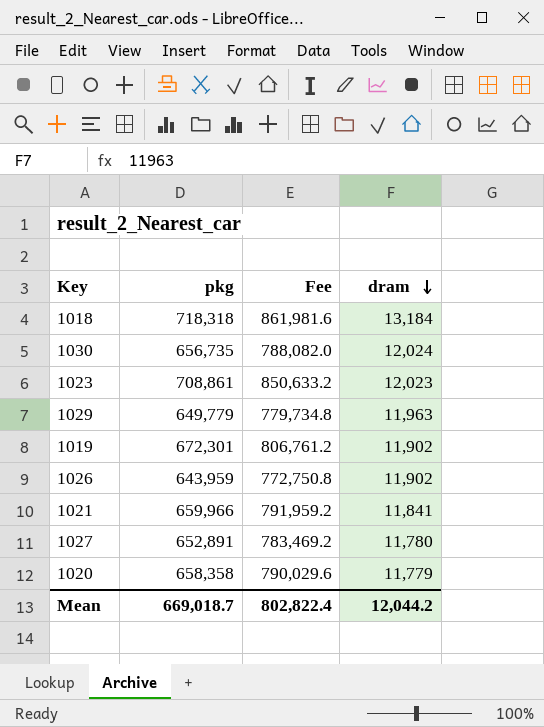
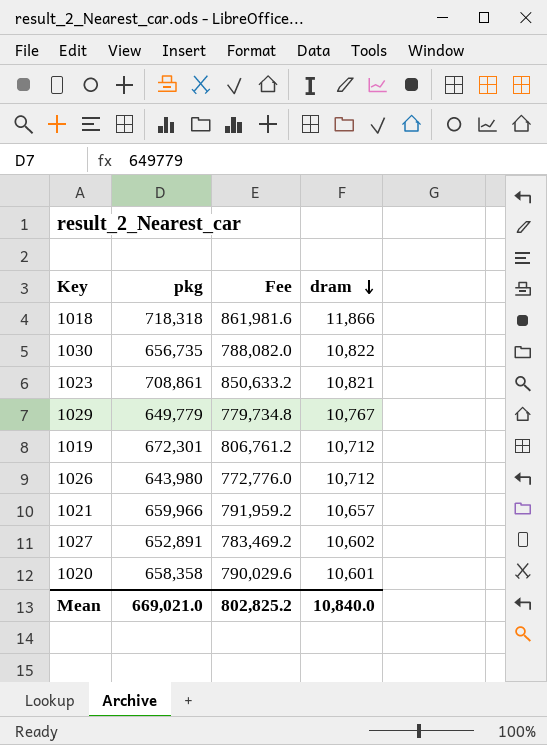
1018 | dram: 13,184 -> 11,866
1030 | dram: 12,024 -> 10,822
1023 | dram: 12,023 -> 10,821
1029 | dram: 11,963 -> 10,767
1019 | dram: 11,902 -> 10,712
1026 | pkg: 643,959 -> 643,980
1026 | Fee: 772,750.8 -> 772,776.0
1026 | dram: 11,902 -> 10,712
1021 | dram: 11,841 -> 10,657
1027 | dram: 11,780 -> 10,602
1020 | dram: 11,779 -> 10,601
Mean | pkg: 669,018.7 -> 669,021.0
Mean | Fee: 802,822.4 -> 802,825.2
Mean | dram: 12,044.2 -> 10,840.0

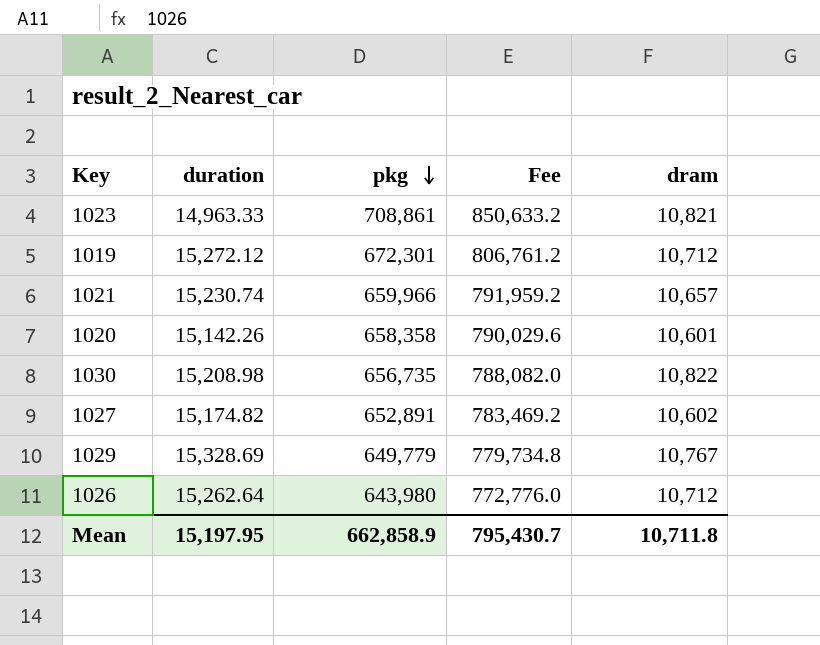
row order: dram descending -> pkg descending
column duration | position: none -> 2
row 1018: 718,318 | 861,981.6 | 11,866 -> none
Mean | pkg: 669,021.0 -> 662,858.9
Mean | Fee: 802,825.2 -> 795,430.7
Mean | dram: 10,840.0 -> 10,711.8

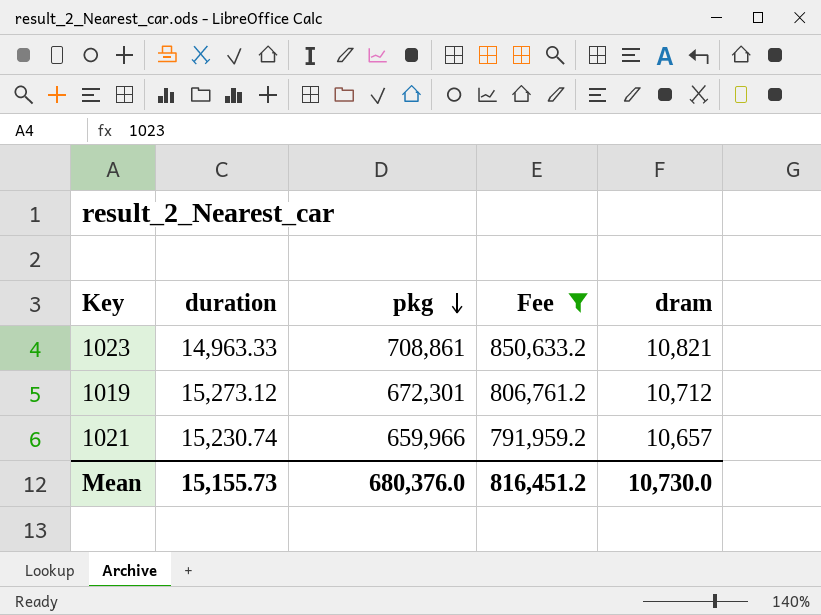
filter: none -> Fee >= 791,959.2
1019 | duration: 15,272.12 -> 15,273.12
Mean | duration: 15,197.95 -> 15,155.73
Mean | pkg: 662,858.9 -> 680,376.0
Mean | Fee: 795,430.7 -> 816,451.2
Mean | dram: 10,711.8 -> 10,730.0

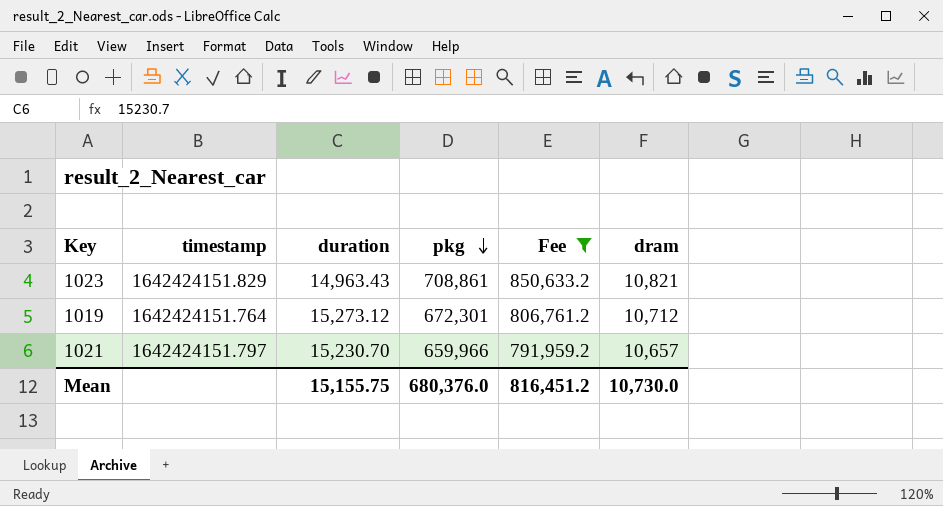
column timestamp | position: none -> 2
1023 | duration: 14,963.33 -> 14,963.43
1021 | duration: 15,230.74 -> 15,230.70
Mean | duration: 15,155.73 -> 15,155.75

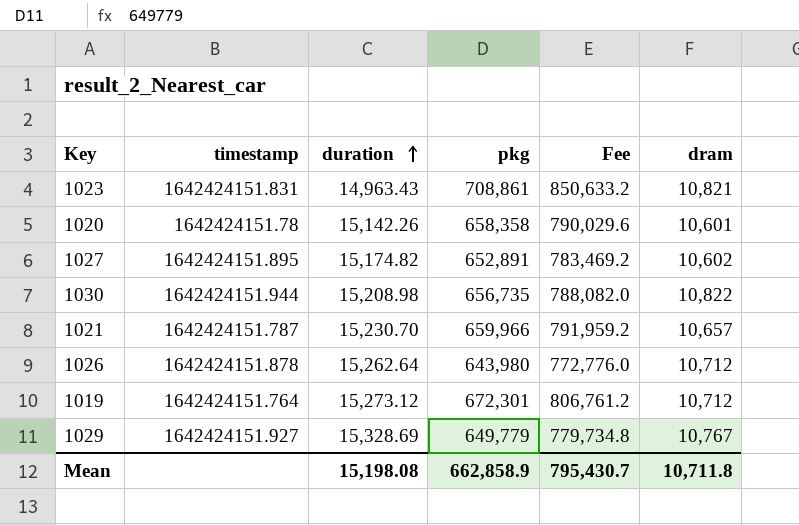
filter: Fee >= 791,959.2 -> none
row order: pkg descending -> duration ascending
1023 | timestamp: 1642424151.829 -> 1642424151.831
1021 | timestamp: 1642424151.797 -> 1642424151.787
Mean | duration: 15,155.75 -> 15,198.08
Mean | pkg: 680,376.0 -> 662,858.9
Mean | Fee: 816,451.2 -> 795,430.7
Mean | dram: 10,730.0 -> 10,711.8

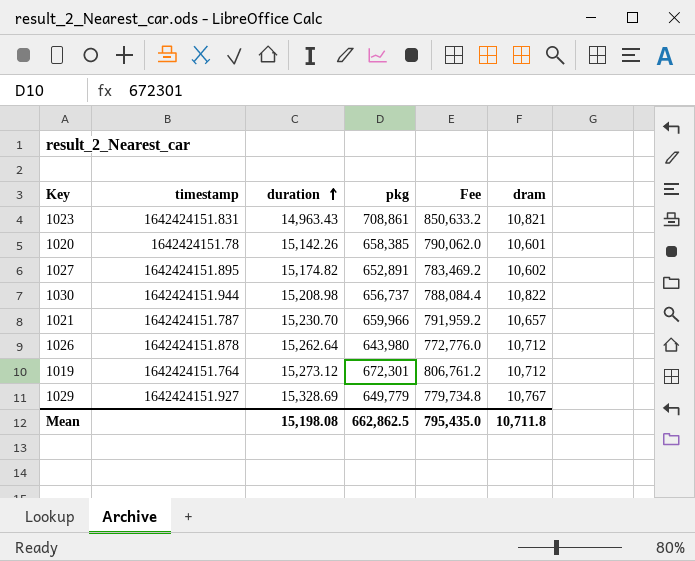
1020 | pkg: 658,358 -> 658,385
1020 | Fee: 790,029.6 -> 790,062.0
1030 | pkg: 656,735 -> 656,737
1030 | Fee: 788,082.0 -> 788,084.4
Mean | pkg: 662,858.9 -> 662,862.5
Mean | Fee: 795,430.7 -> 795,435.0

